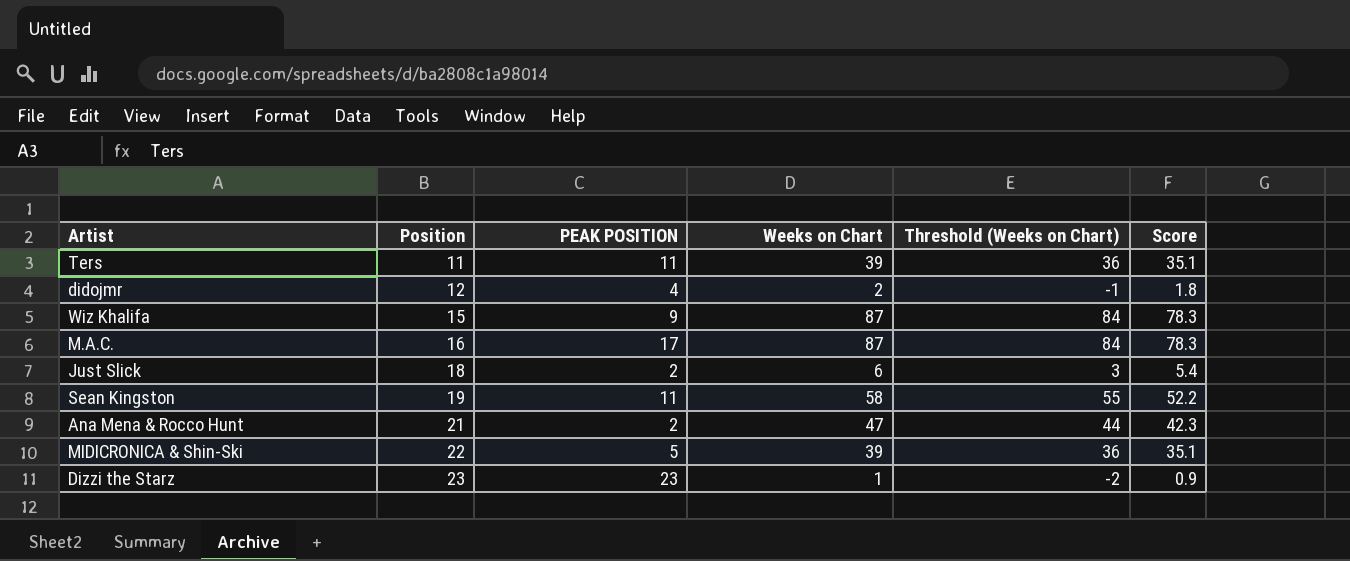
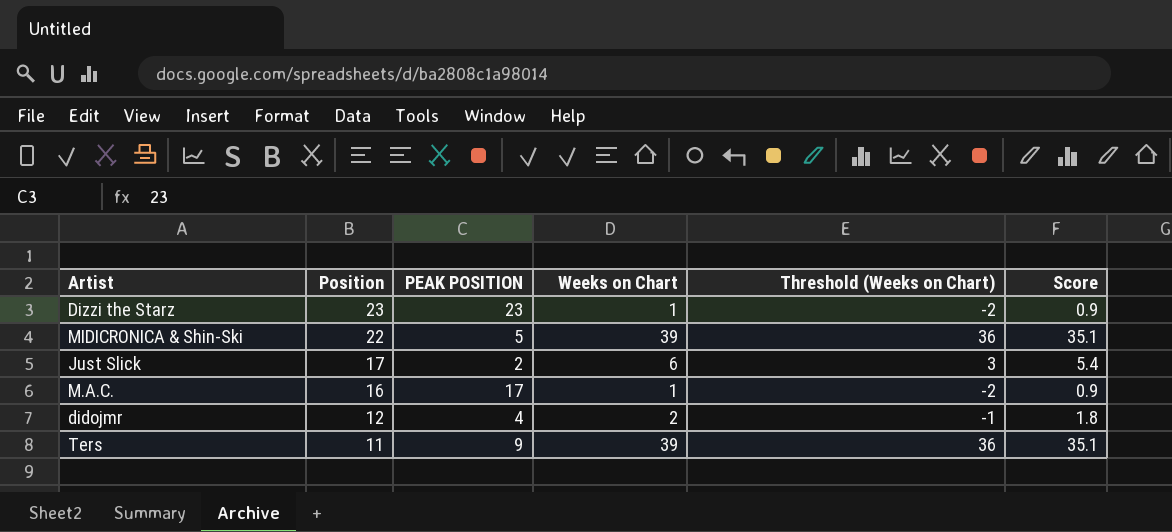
row order: Position ascending -> Position descending
row Wiz Khalifa: 15 | 9 | 87 | 84 | 78.3 -> none
row Sean Kingston: 19 | 11 | 58 | 55 | 52.2 -> none
row Ana Mena & Rocco Hunt: 21 | 2 | 47 | 44 | 42.3 -> none
Just Slick | Position: 18 -> 17
M.A.C. | Weeks on Chart: 87 -> 1
M.A.C. | Threshold (Weeks on Chart): 84 -> -2
M.A.C. | Score: 78.3 -> 0.9
Ters | PEAK POSITION: 11 -> 9

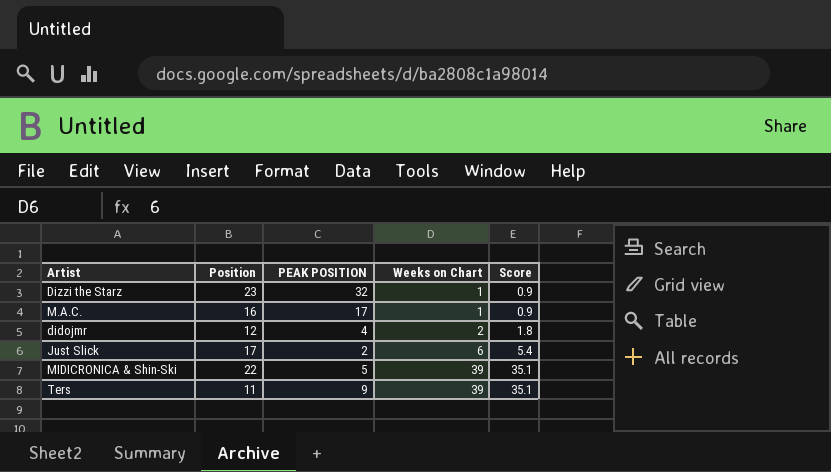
row order: Position descending -> Weeks on Chart ascending
column Threshold (Weeks on Chart) | formula: [Weeks on Chart] - 3 -> none
Dizzi the Starz | PEAK POSITION: 23 -> 32

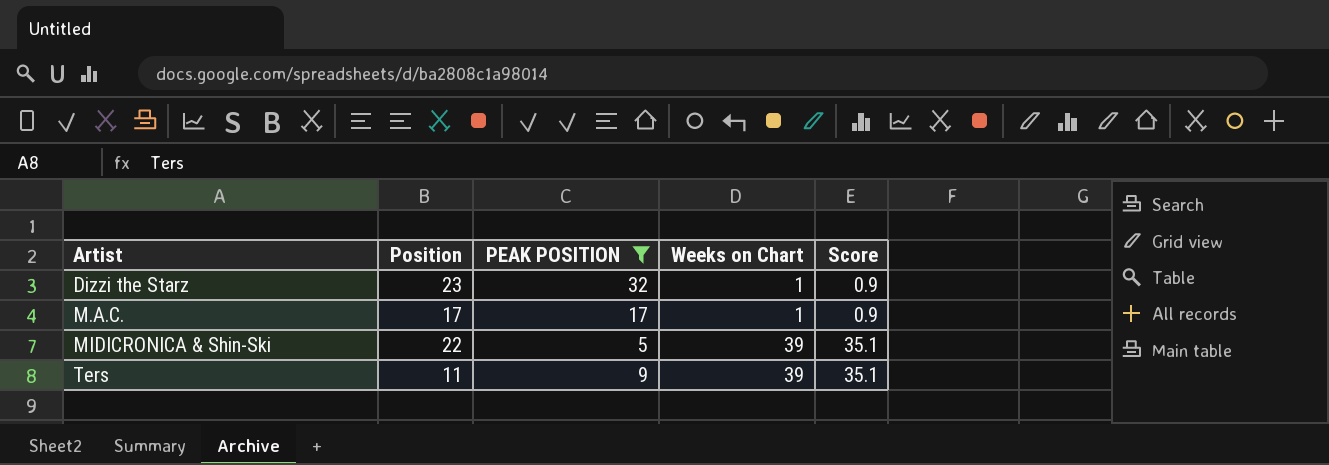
filter: none -> PEAK POSITION >= 5
M.A.C. | Position: 16 -> 17

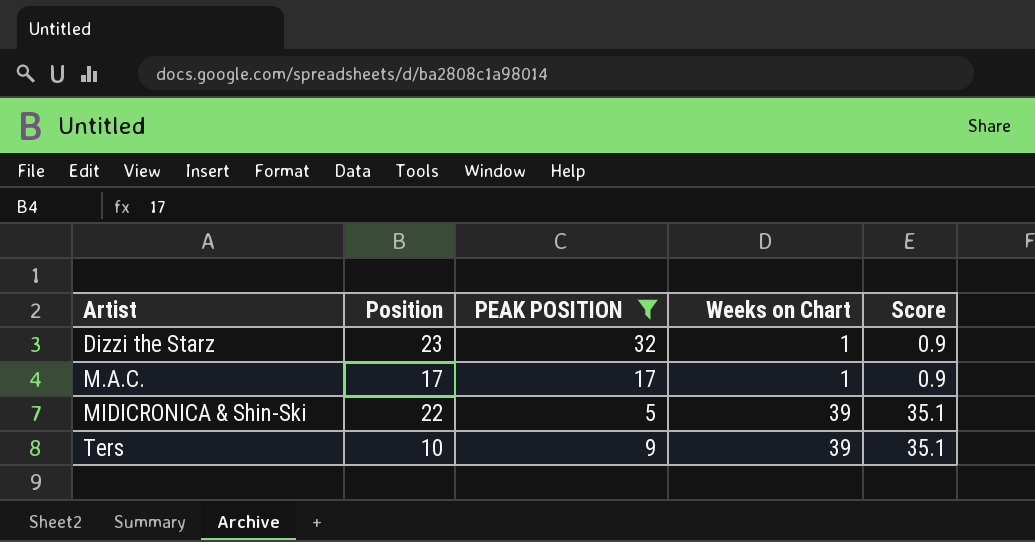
Ters | Position: 11 -> 10

